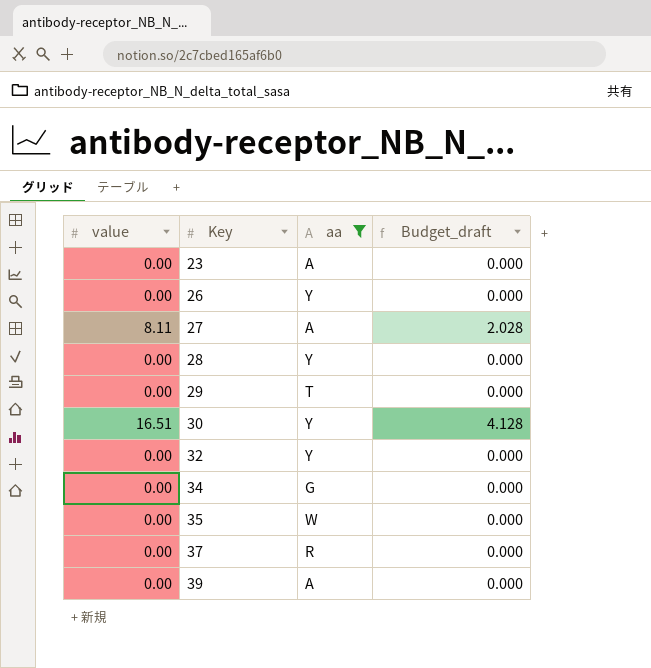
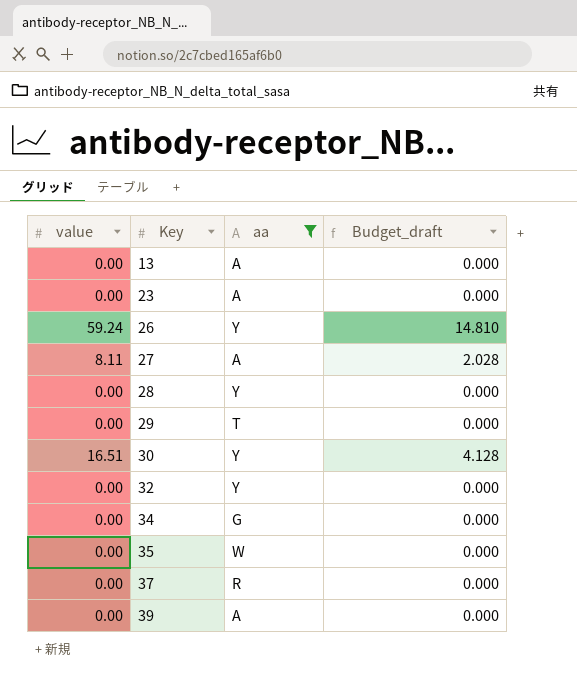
row 13: none -> 0.00 | A | 0.000
26 | value: 0.00 -> 59.24
26 | Budget_draft: 0.000 -> 14.810

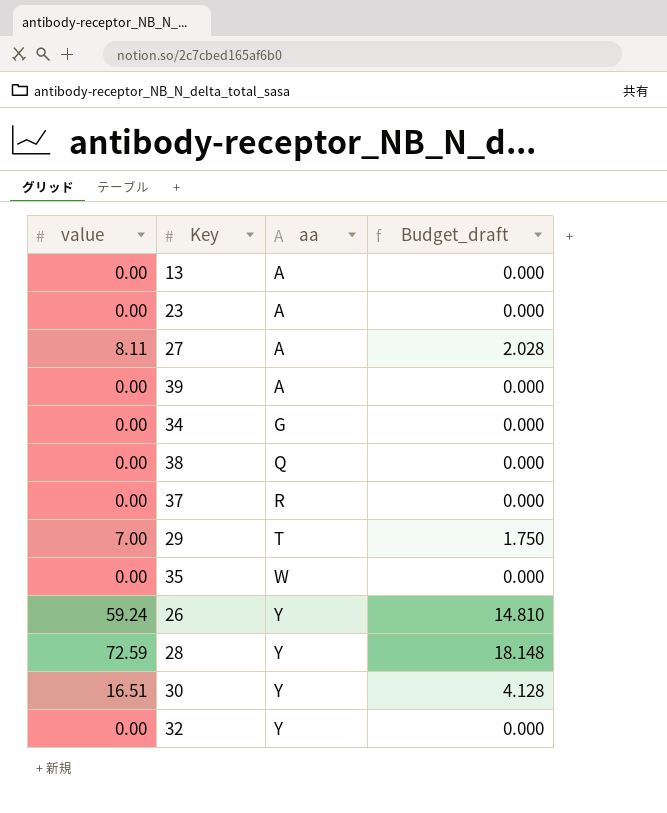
filter: aa != Q -> none
row order: Key ascending -> aa ascending
29 | value: 0.00 -> 7.00
29 | Budget_draft: 0.000 -> 1.750
28 | value: 0.00 -> 72.59
28 | Budget_draft: 0.000 -> 18.148

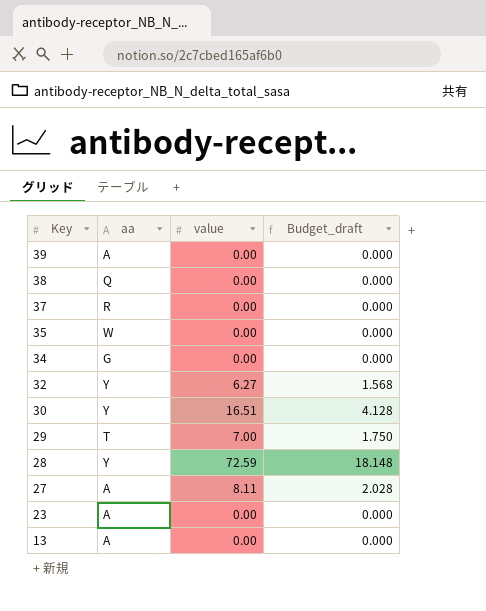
row order: aa ascending -> Key descending
column value | position: 1 -> 3
row 26: 59.24 | Y | 14.810 -> none
32 | value: 0.00 -> 6.27
32 | Budget_draft: 0.000 -> 1.568

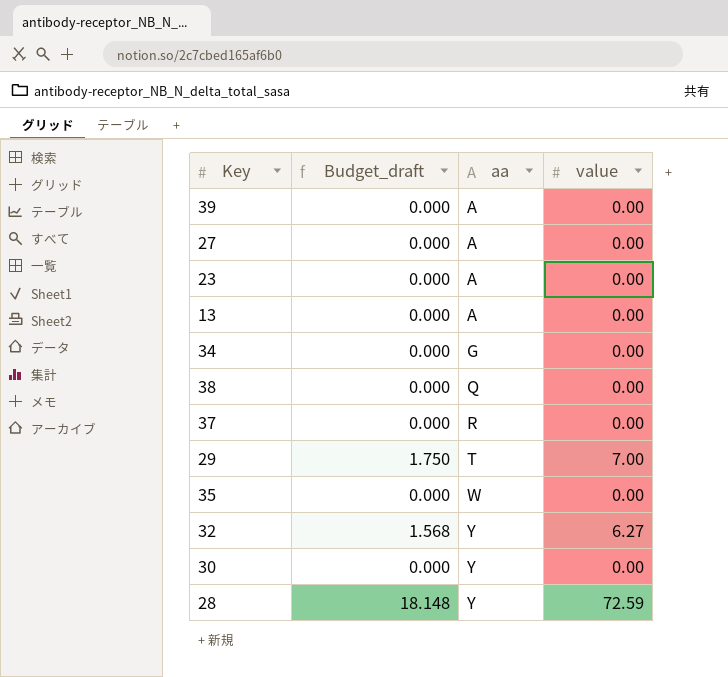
row order: Key descending -> aa ascending
column Budget_draft | position: 4 -> 2
27 | Budget_draft: 2.028 -> 0.000
27 | value: 8.11 -> 0.00
30 | Budget_draft: 4.128 -> 0.000
30 | value: 16.51 -> 0.00

